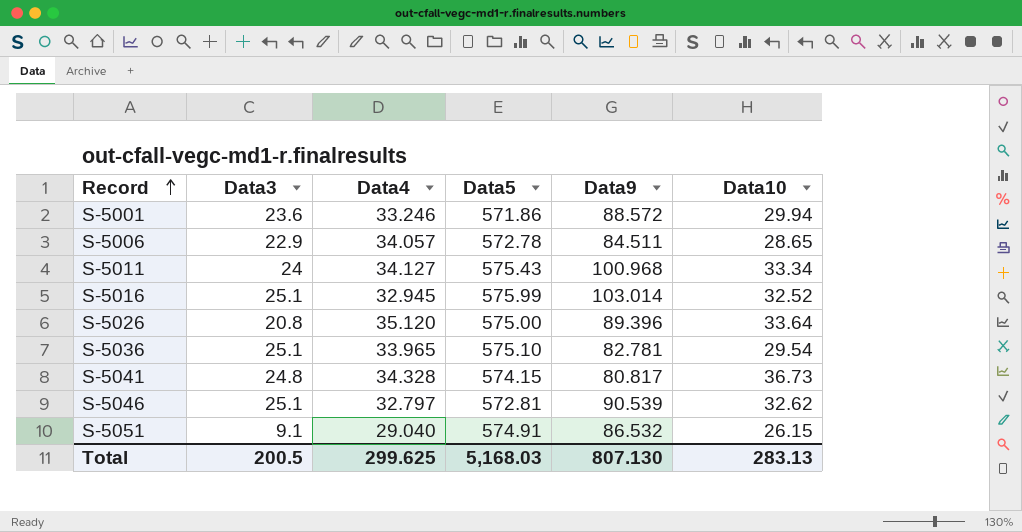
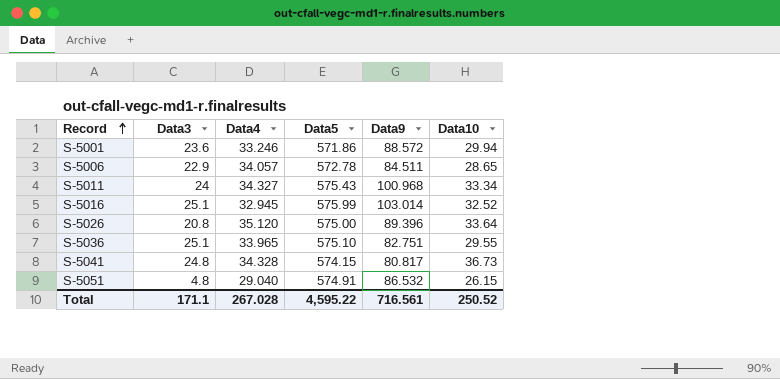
row S-5046: 25.1 | 32.797 | 572.81 | 90.539 | 32.62 -> none
S-5011 | Data4: 34.127 -> 34.327
S-5036 | Data9: 82.781 -> 82.751
S-5036 | Data10: 29.54 -> 29.55
S-5051 | Data3: 9.1 -> 4.8
Total | Data3: 200.5 -> 171.1
Total | Data4: 299.625 -> 267.028
Total | Data5: 5,168.03 -> 4,595.22
Total | Data9: 807.130 -> 716.561
Total | Data10: 283.13 -> 250.52

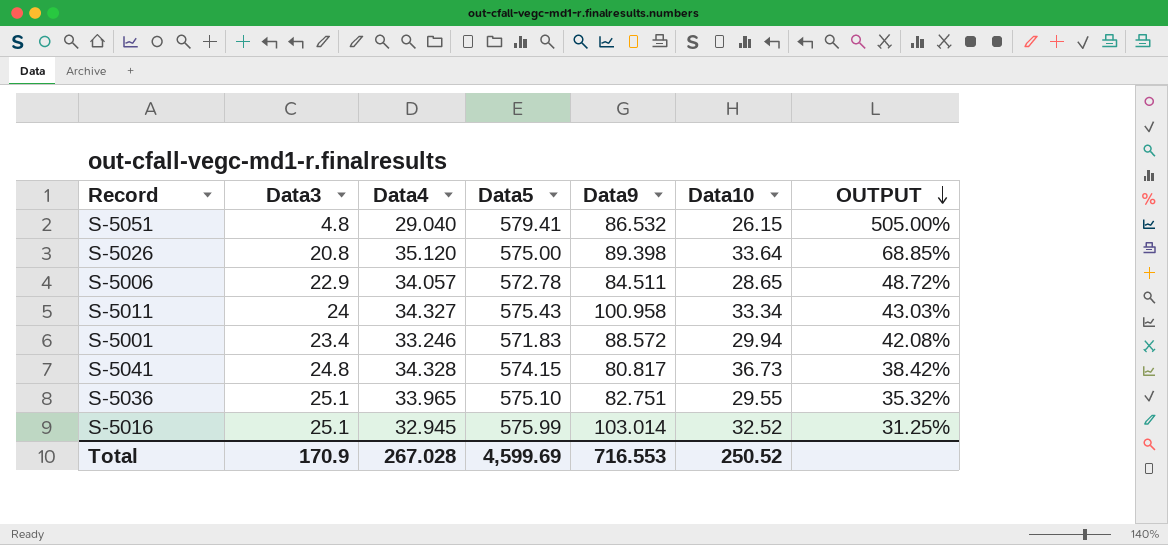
row order: Record ascending -> OUTPUT descending
column OUTPUT | formula: none -> ([Data4] - [Data3]) / [Data3]
S-5051 | Data5: 574.91 -> 579.41
S-5026 | Data9: 89.396 -> 89.398
S-5011 | Data9: 100.968 -> 100.958
S-5001 | Data3: 23.6 -> 23.4
S-5001 | Data5: 571.86 -> 571.83
Total | Data3: 171.1 -> 170.9
Total | Data5: 4,595.22 -> 4,599.69
Total | Data9: 716.561 -> 716.553

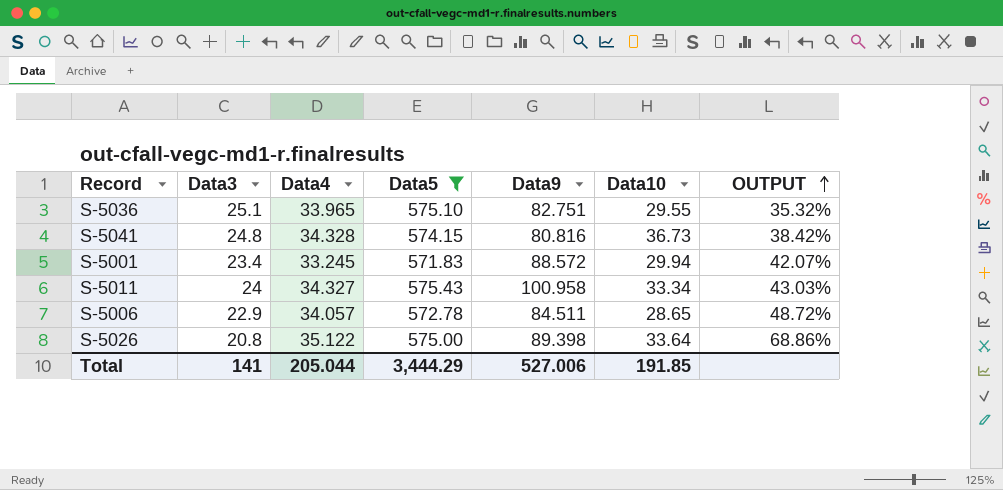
filter: none -> Data5 <= 575.43
row order: OUTPUT descending -> OUTPUT ascending
S-5041 | Data9: 80.817 -> 80.816
S-5001 | Data4: 33.246 -> 33.245
S-5001 | OUTPUT: 42.08% -> 42.07%
S-5026 | Data4: 35.120 -> 35.122
S-5026 | OUTPUT: 68.85% -> 68.86%
Total | Data3: 170.9 -> 141
Total | Data4: 267.028 -> 205.044
Total | Data5: 4,599.69 -> 3,444.29
Total | Data9: 716.553 -> 527.006
Total | Data10: 250.52 -> 191.85

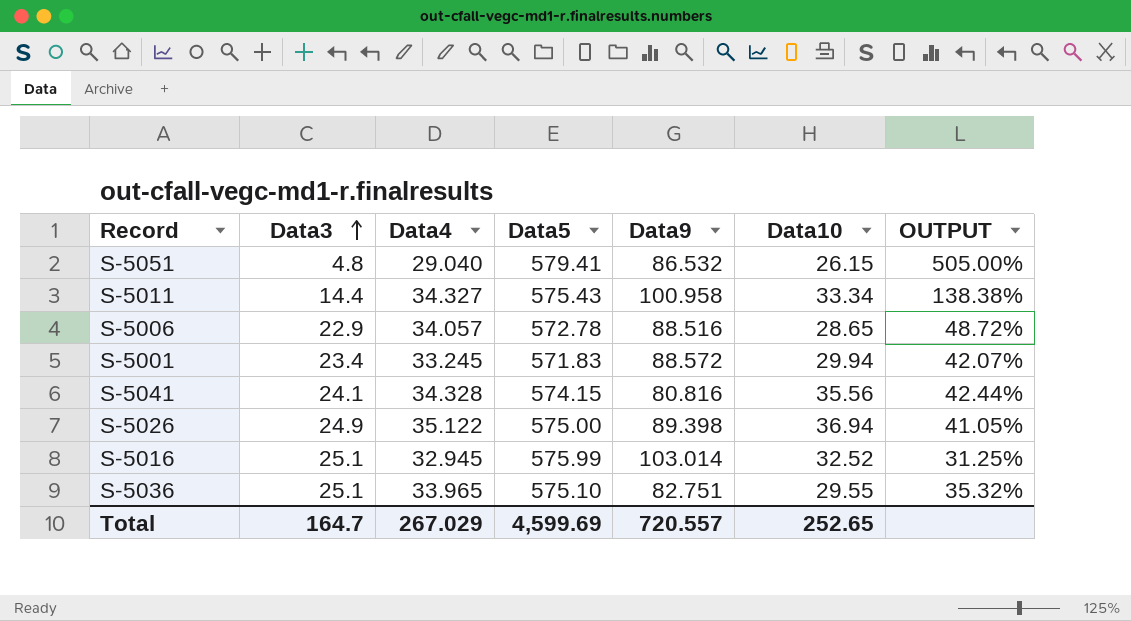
filter: Data5 <= 575.43 -> none
row order: OUTPUT ascending -> Data3 ascending
S-5011 | Data3: 24 -> 14.4
S-5011 | OUTPUT: 43.03% -> 138.38%
S-5006 | Data9: 84.511 -> 88.516
S-5041 | Data3: 24.8 -> 24.1
S-5041 | Data10: 36.73 -> 35.56
S-5041 | OUTPUT: 38.42% -> 42.44%
S-5026 | Data3: 20.8 -> 24.9
S-5026 | Data10: 33.64 -> 36.94
S-5026 | OUTPUT: 68.86% -> 41.05%
Total | Data3: 141 -> 164.7
Total | Data4: 205.044 -> 267.029
Total | Data5: 3,444.29 -> 4,599.69
Total | Data9: 527.006 -> 720.557
Total | Data10: 191.85 -> 252.65

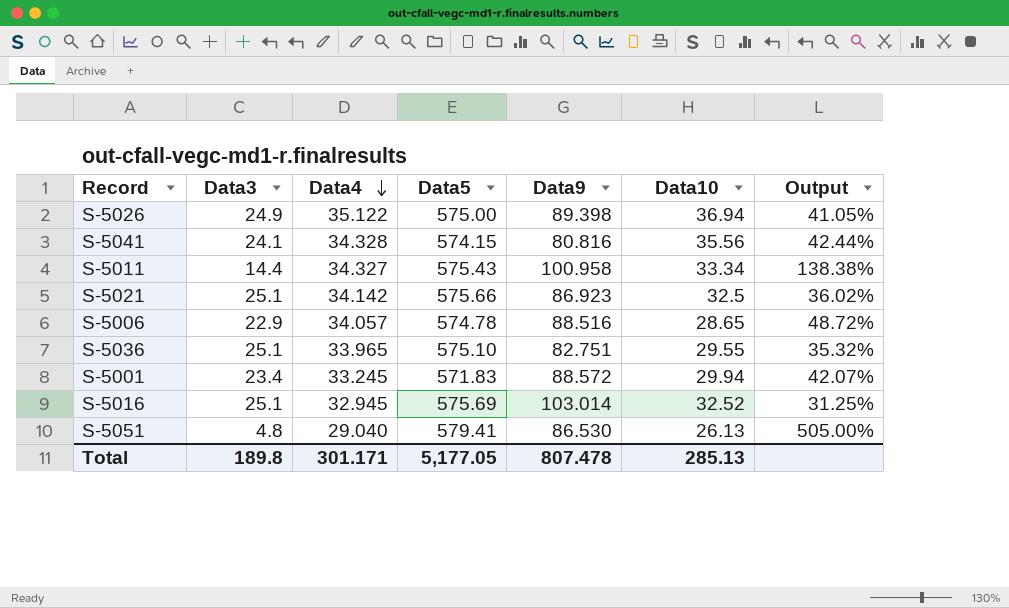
row order: Data3 ascending -> Data4 descending
column name: OUTPUT -> Output
row S-5021: none -> 25.1 | 34.142 | 575.66 | 86.923 | 32.5 | 36.02%
S-5006 | Data5: 572.78 -> 574.78
S-5016 | Data5: 575.99 -> 575.69
S-5051 | Data9: 86.532 -> 86.530
S-5051 | Data10: 26.15 -> 26.13
Total | Data3: 164.7 -> 189.8
Total | Data4: 267.029 -> 301.171
Total | Data5: 4,599.69 -> 5,177.05
Total | Data9: 720.557 -> 807.478
Total | Data10: 252.65 -> 285.13

